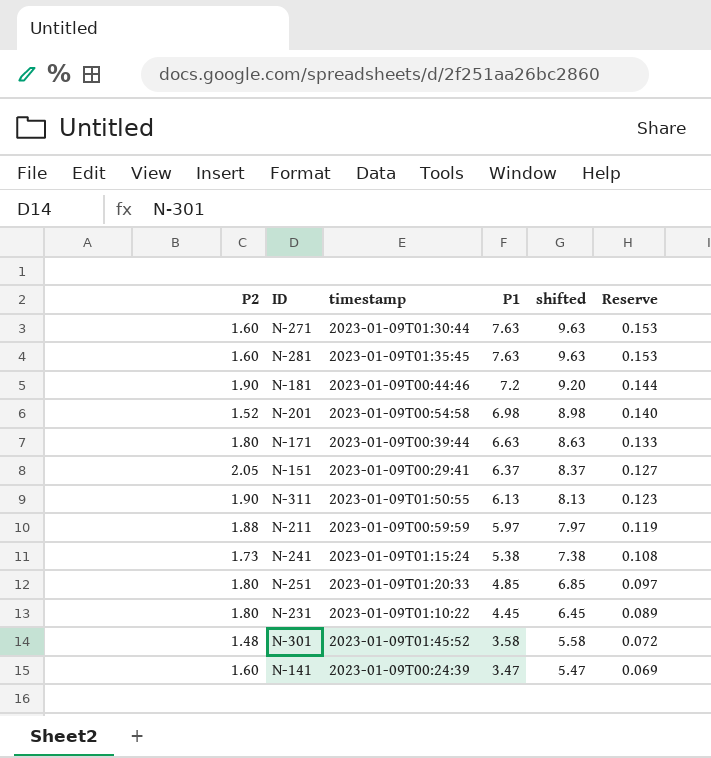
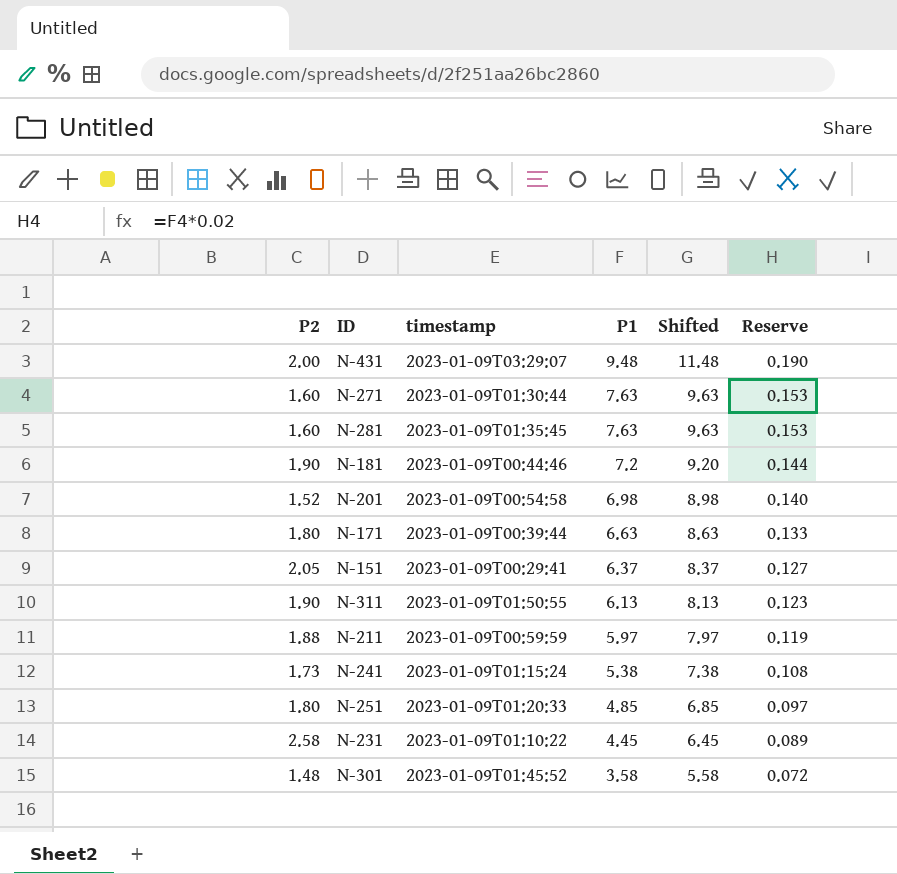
column name: shifted -> Shifted
row N-141: 1.60 | 2023-01-09T00:24:39 | 3.47 | 5.47 | 0.069 -> none
row N-431: none -> 2.00 | 2023-01-09T03:29:07 | 9.48 | 11.48 | 0.190
N-231 | P2: 1.80 -> 2.58

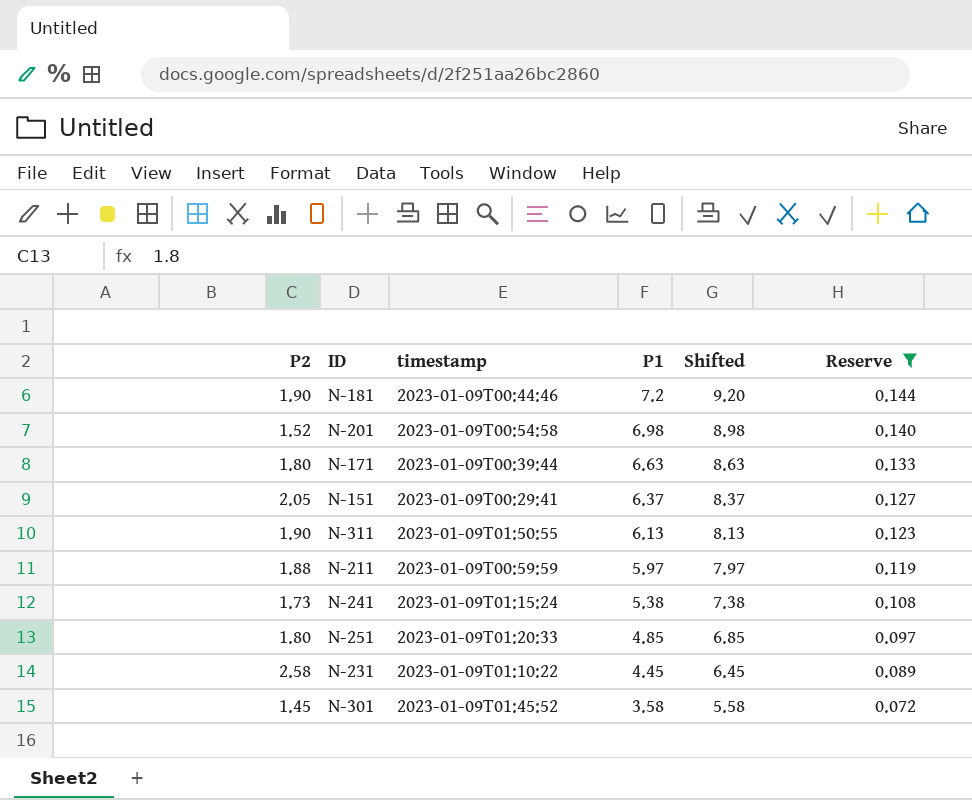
filter: none -> Reserve <= 0.144
N-301 | P2: 1.48 -> 1.45

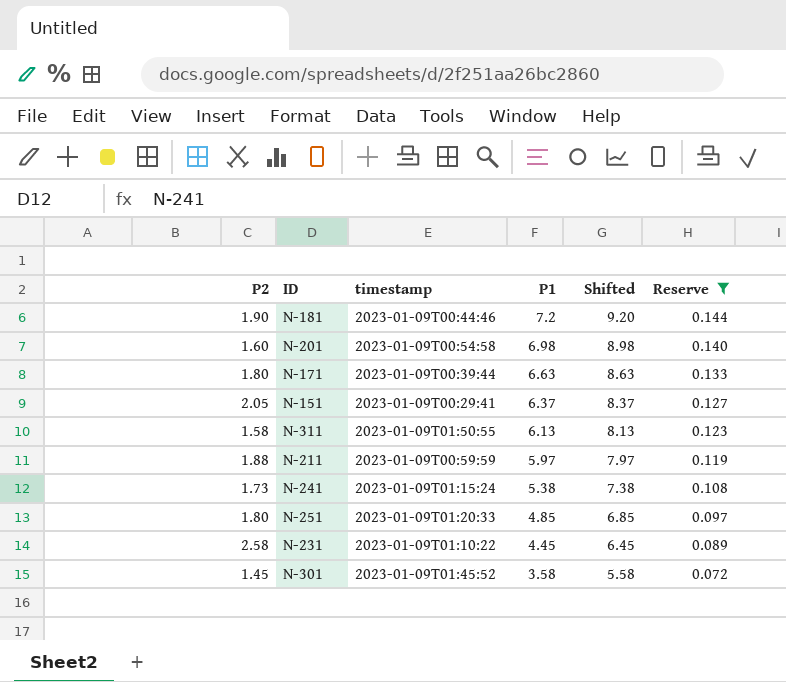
N-201 | P2: 1.52 -> 1.60
N-311 | P2: 1.90 -> 1.58

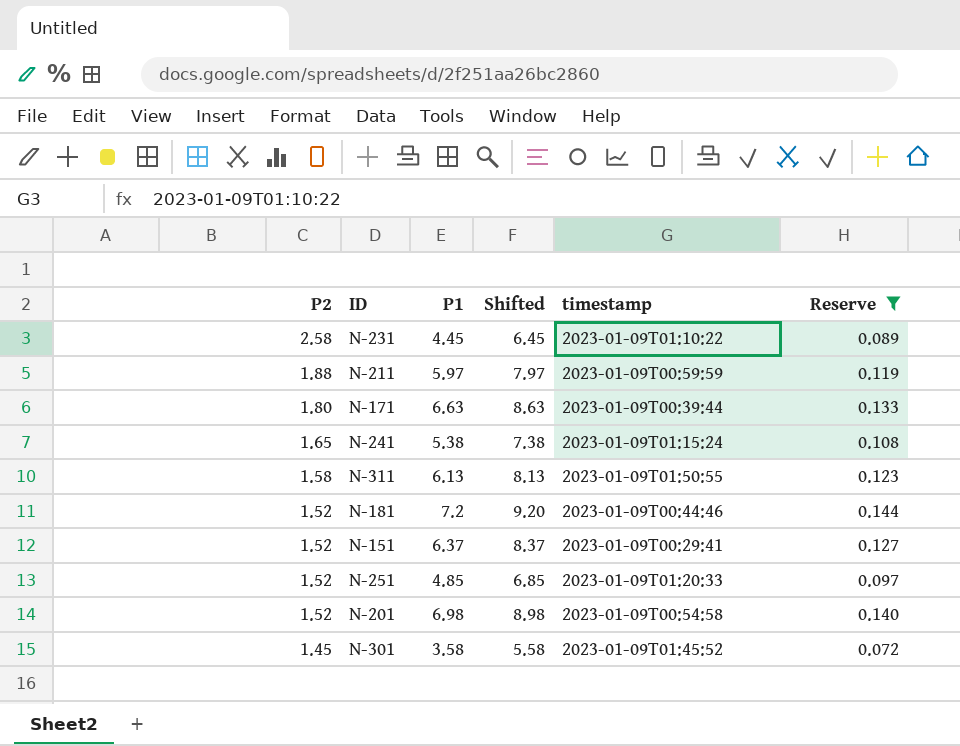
row order: P1 descending -> P2 descending
column timestamp | position: 3 -> 5
N-241 | P2: 1.73 -> 1.65
N-181 | P2: 1.90 -> 1.52
N-151 | P2: 2.05 -> 1.52
N-251 | P2: 1.80 -> 1.52
N-201 | P2: 1.60 -> 1.52

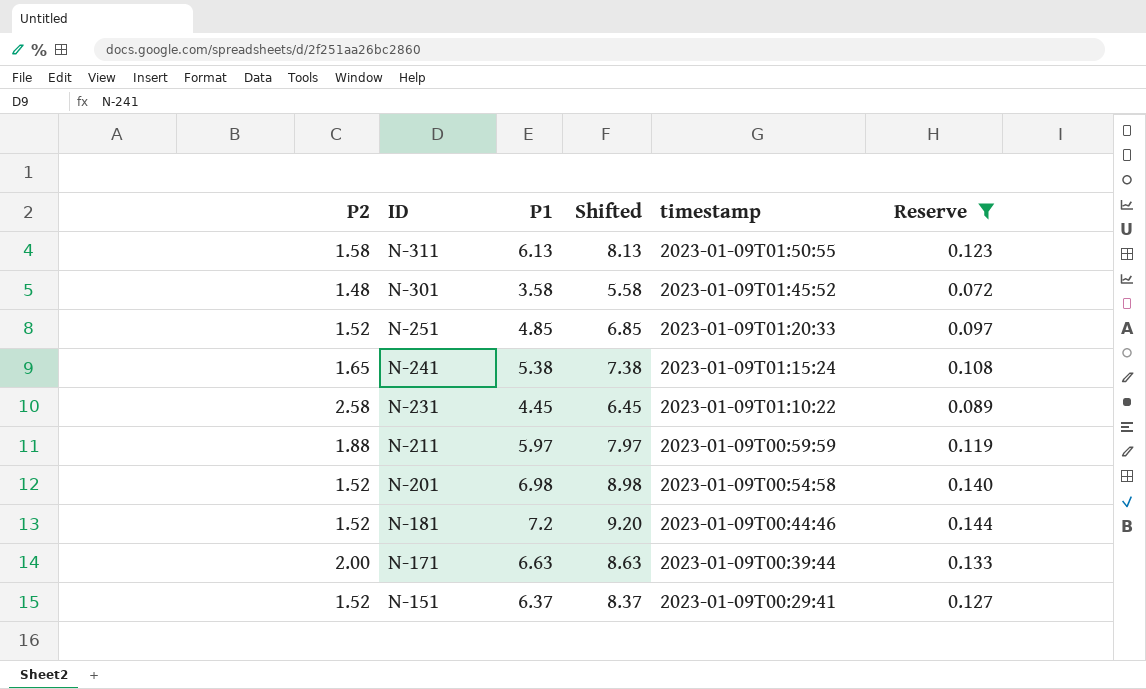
row order: P2 descending -> ID descending
N-301 | P2: 1.45 -> 1.48
N-171 | P2: 1.80 -> 2.00

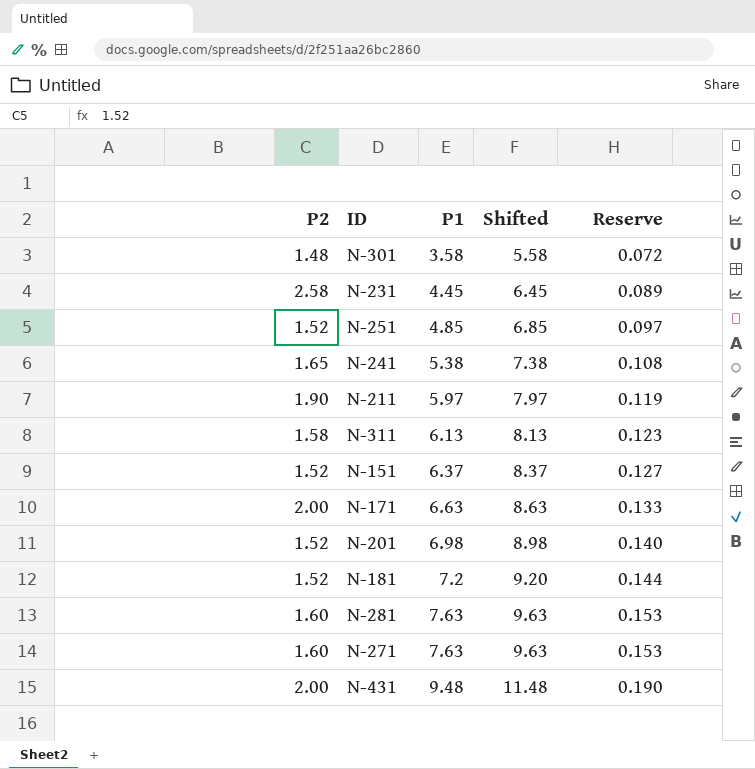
filter: Reserve <= 0.144 -> none
row order: ID descending -> P1 ascending
column timestamp | position: 5 -> none
N-211 | P2: 1.88 -> 1.90

